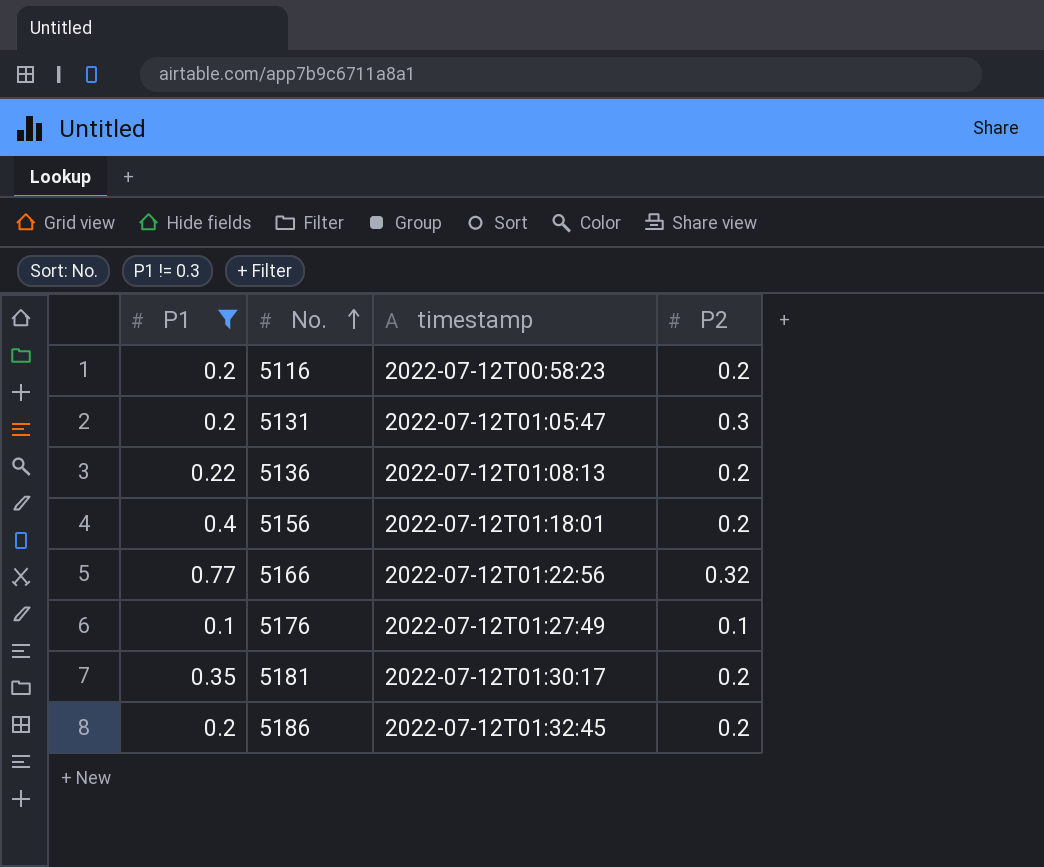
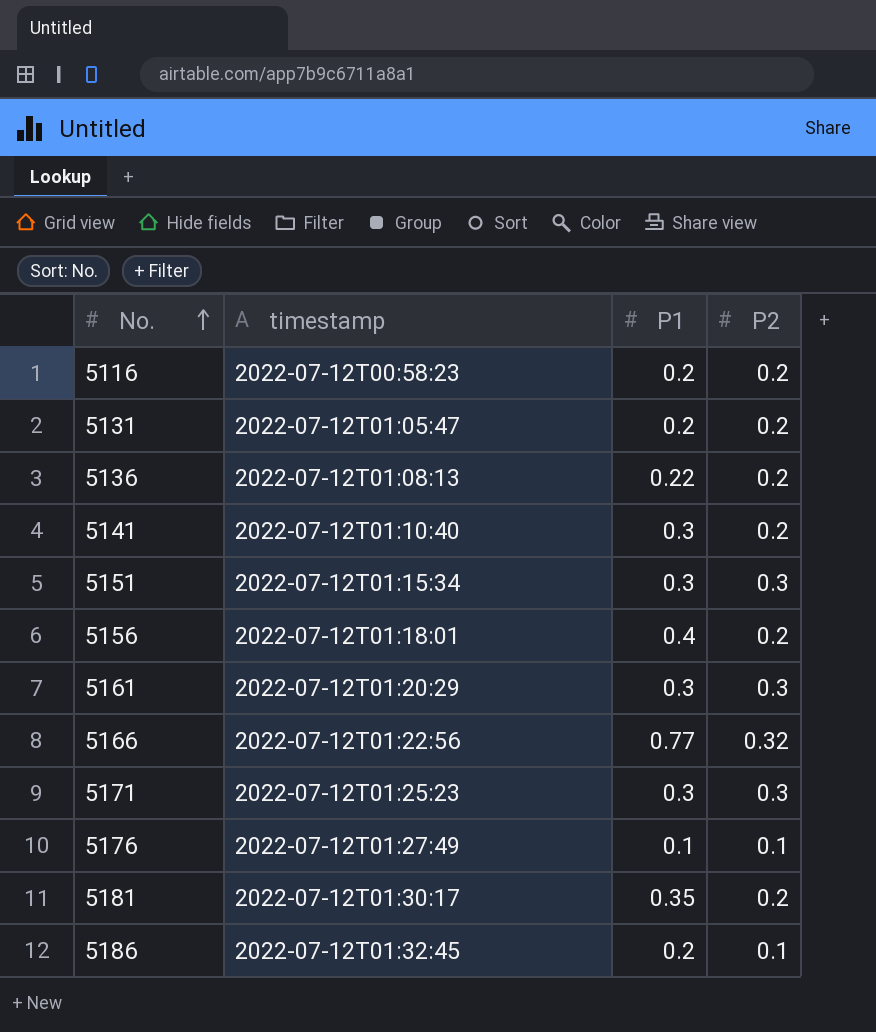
filter: P1 != 0.3 -> none
column P1 | position: 1 -> 3
5131 | P2: 0.3 -> 0.2
5186 | P2: 0.2 -> 0.1

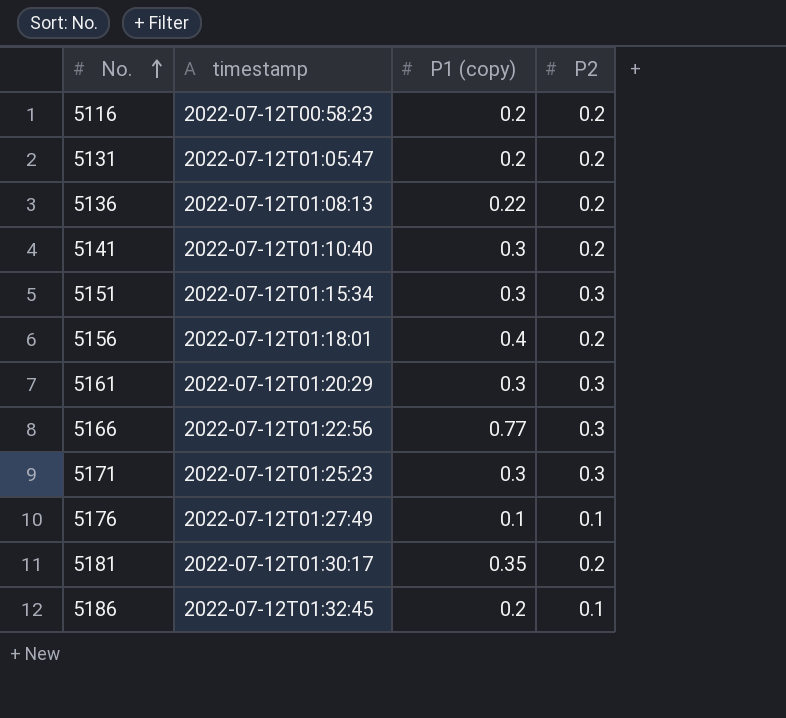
column name: P1 -> P1 (copy)
5166 | P2: 0.32 -> 0.3

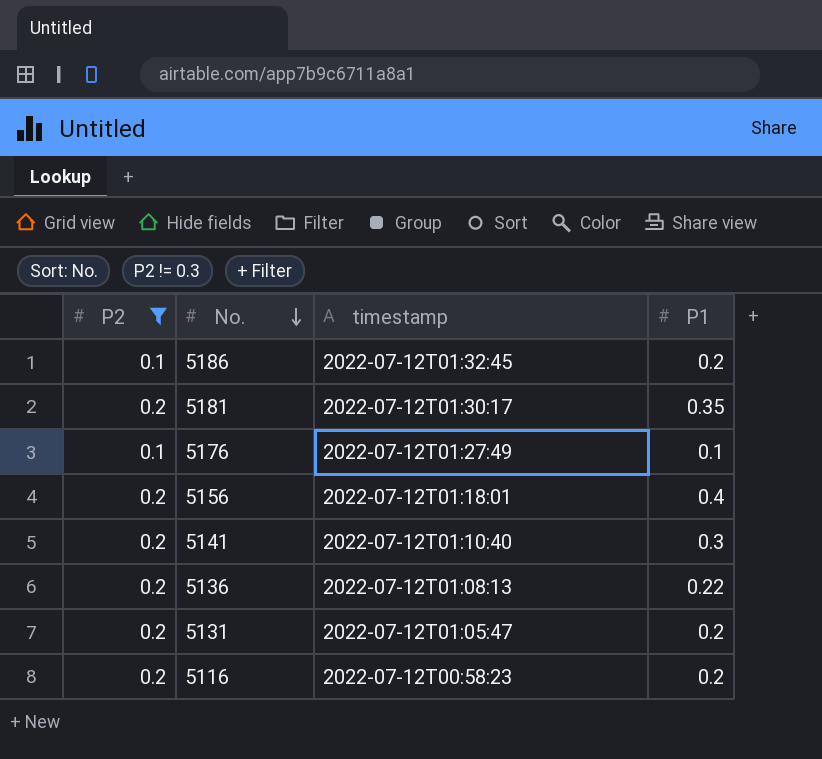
filter: none -> P2 != 0.3
row order: No. ascending -> No. descending
column P2 | position: 4 -> 1
column name: P1 (copy) -> P1

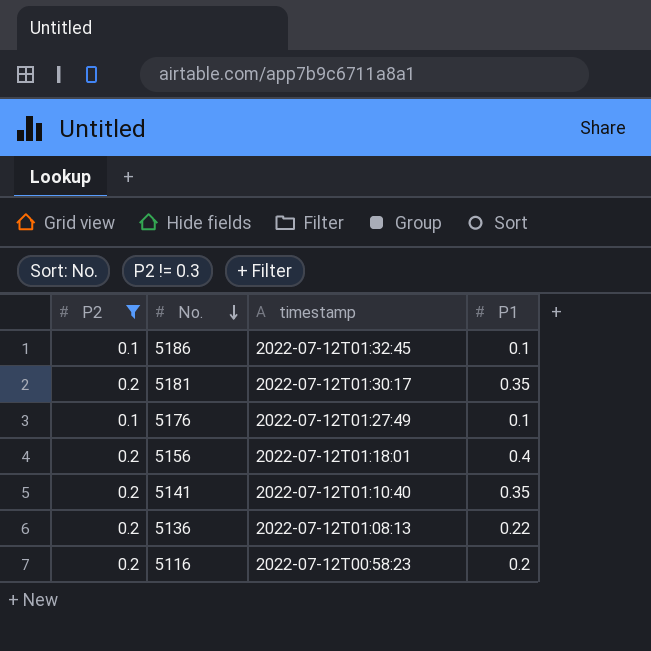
row 5131: 0.2 | 2022-07-12T01:05:47 | 0.2 -> none
5186 | P1: 0.2 -> 0.1
5141 | P1: 0.3 -> 0.35

